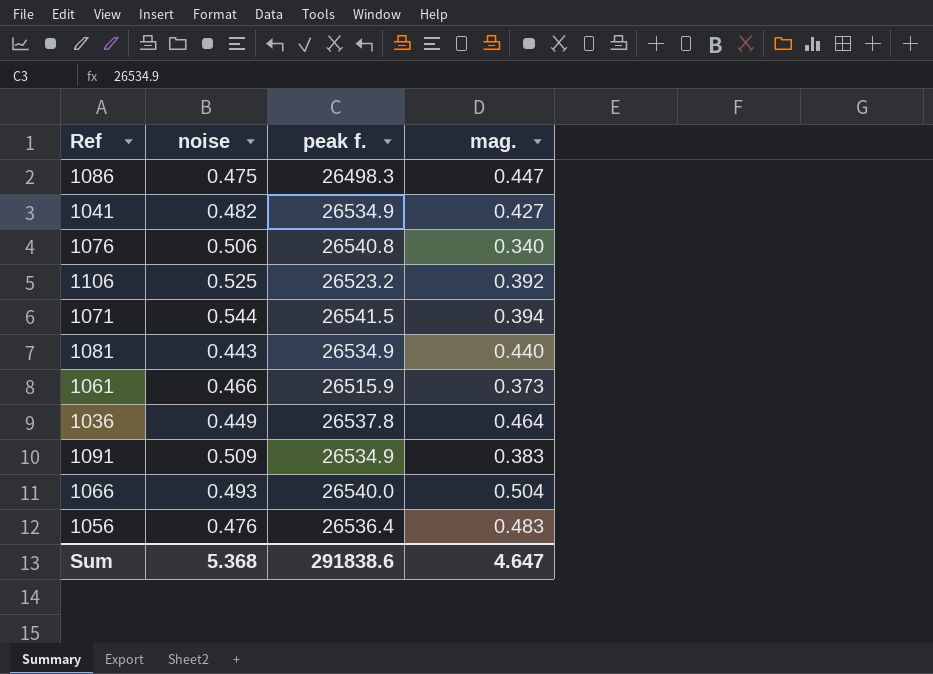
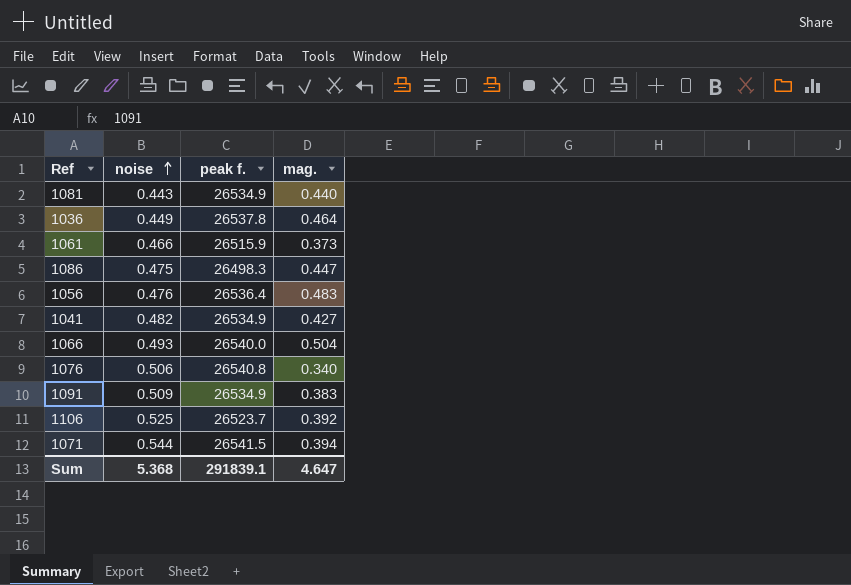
row order: none -> noise ascending
1106 | peak f.: 26523.2 -> 26523.7
Sum | peak f.: 291838.6 -> 291839.1

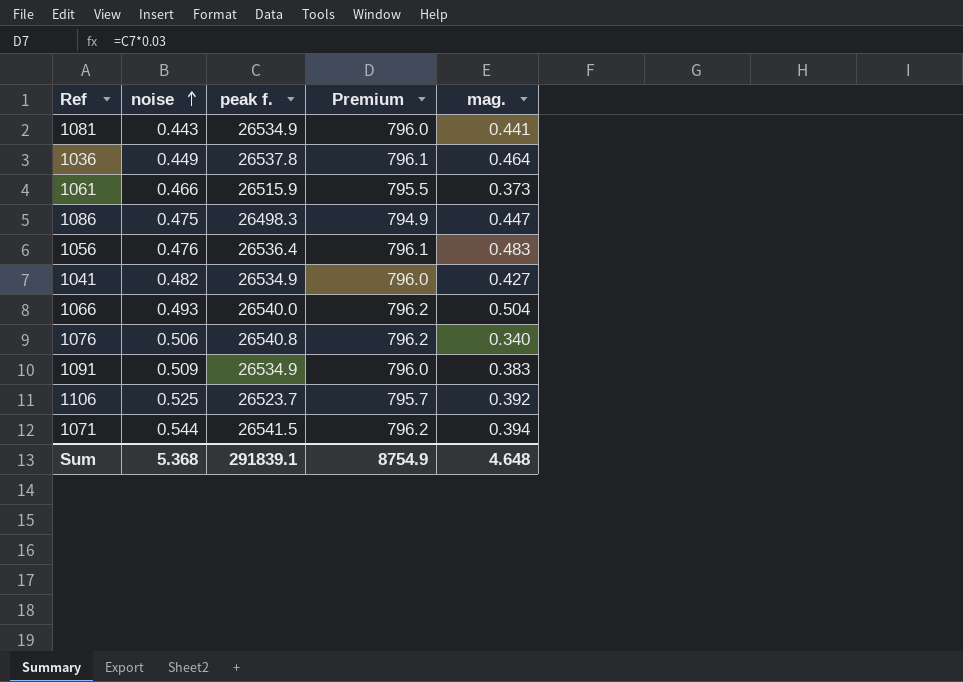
column Premium | formula: none -> [peak f.] * 0.03
1081 | mag.: 0.440 -> 0.441
Sum | mag.: 4.647 -> 4.648

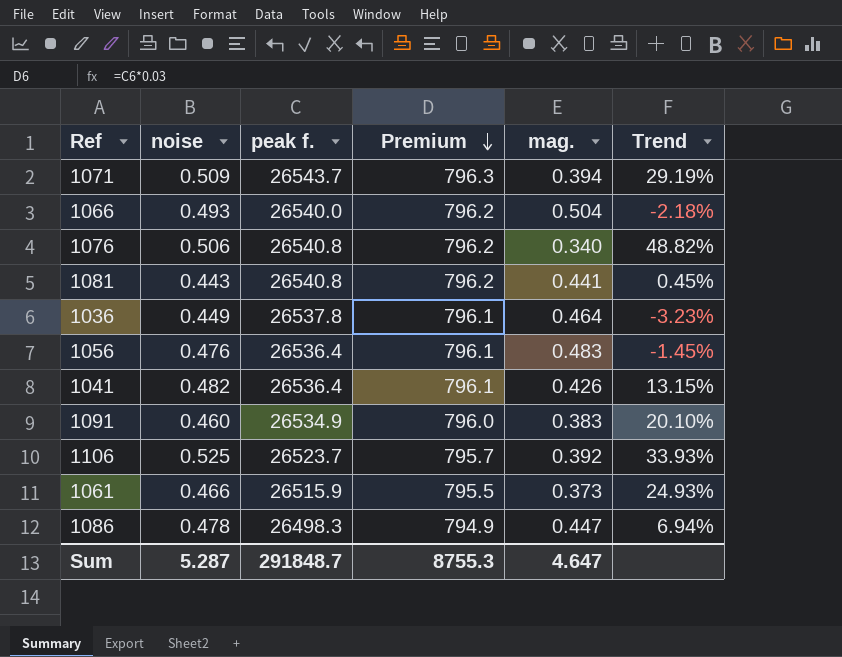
row order: noise ascending -> Premium descending
column Trend | formula: none -> ([noise] - [mag.]) / [mag.]
1071 | noise: 0.544 -> 0.509
1071 | peak f.: 26541.5 -> 26543.7
1071 | Premium: 796.2 -> 796.3
1081 | peak f.: 26534.9 -> 26540.8
1081 | Premium: 796.0 -> 796.2
1041 | peak f.: 26534.9 -> 26536.4
1041 | Premium: 796.0 -> 796.1
1041 | mag.: 0.427 -> 0.426
1091 | noise: 0.509 -> 0.460
1086 | noise: 0.475 -> 0.478
Sum | noise: 5.368 -> 5.287
Sum | peak f.: 291839.1 -> 291848.7
Sum | Premium: 8754.9 -> 8755.3
Sum | mag.: 4.648 -> 4.647

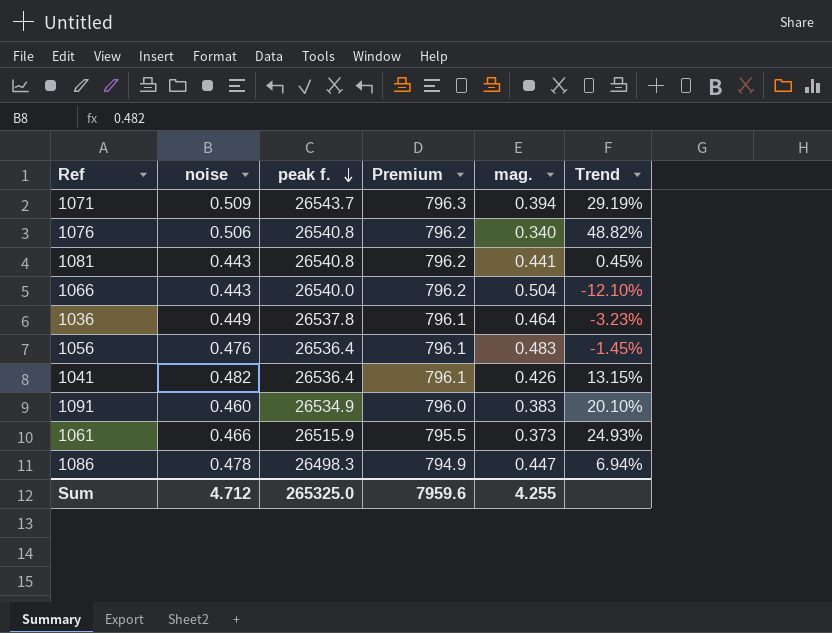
row order: Premium descending -> peak f. descending
row 1106: 0.525 | 26523.7 | 795.7 | 0.392 | 33.93% -> none
1066 | noise: 0.493 -> 0.443
1066 | Trend: -2.18% -> -12.10%
Sum | noise: 5.287 -> 4.712
Sum | peak f.: 291848.7 -> 265325.0
Sum | Premium: 8755.3 -> 7959.6
Sum | mag.: 4.647 -> 4.255

